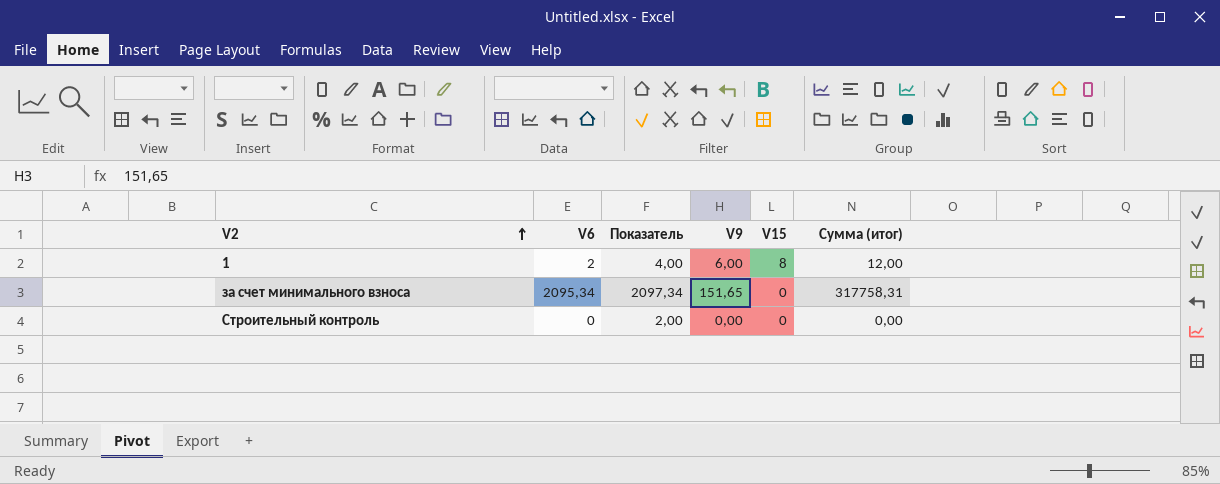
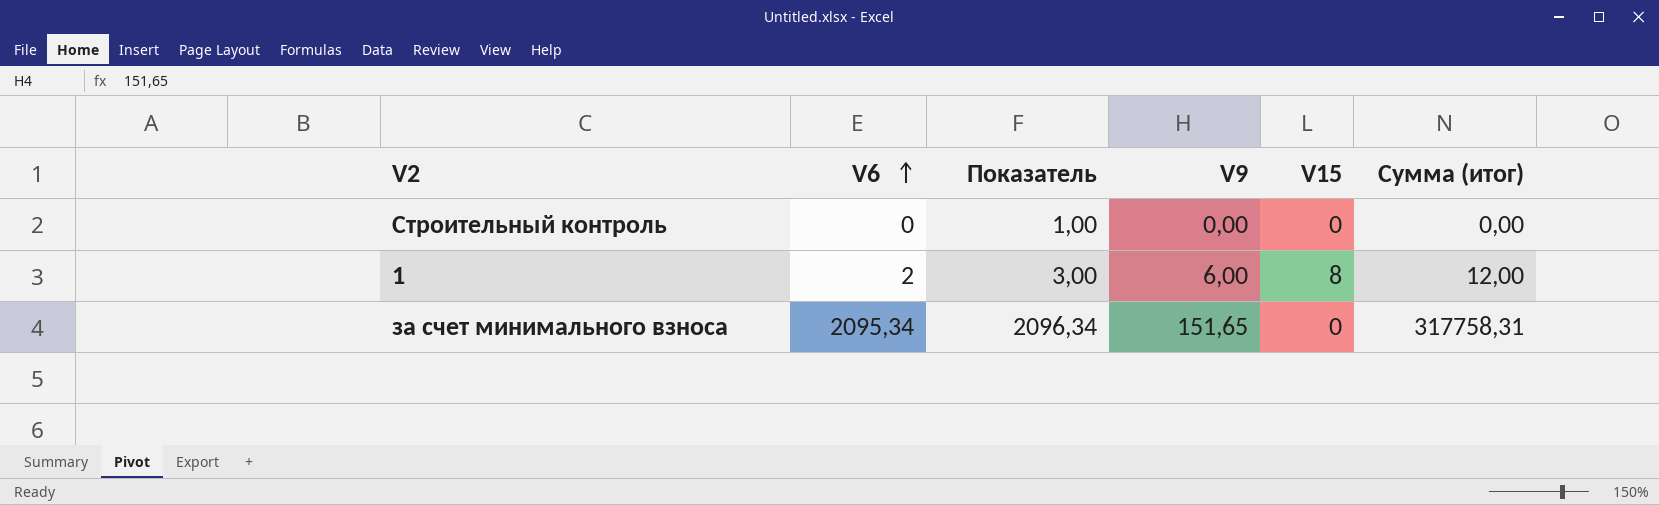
row order: V2 ascending -> V6 ascending
column Показатель | formula: [V6] + 2 -> [V6] + 1

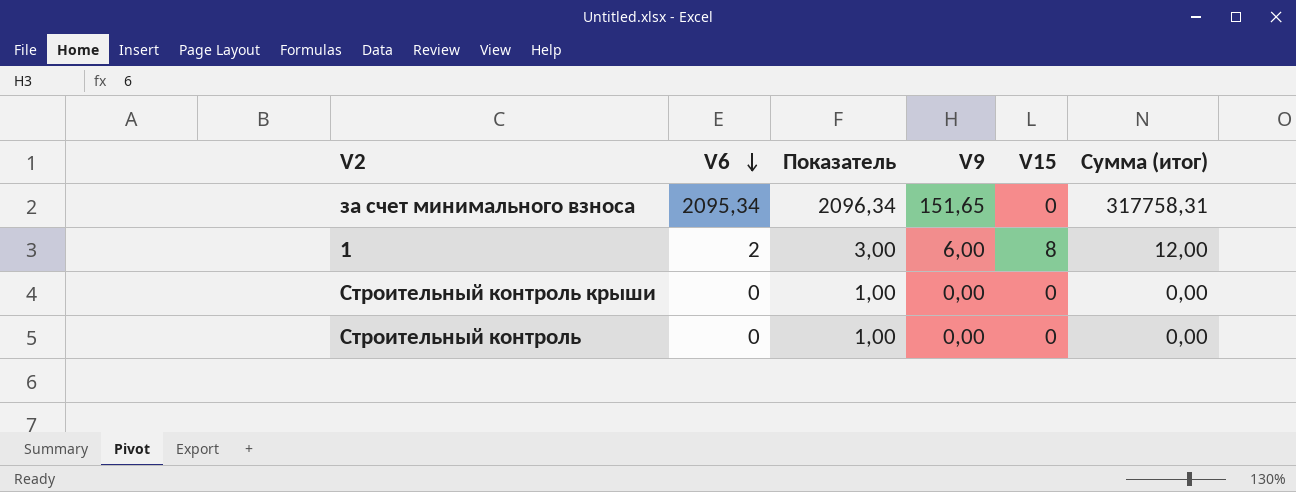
row order: V6 ascending -> V6 descending
row Строительный контроль крыши: none -> 0 | 1,00 | 0,00 | 0 | 0,00

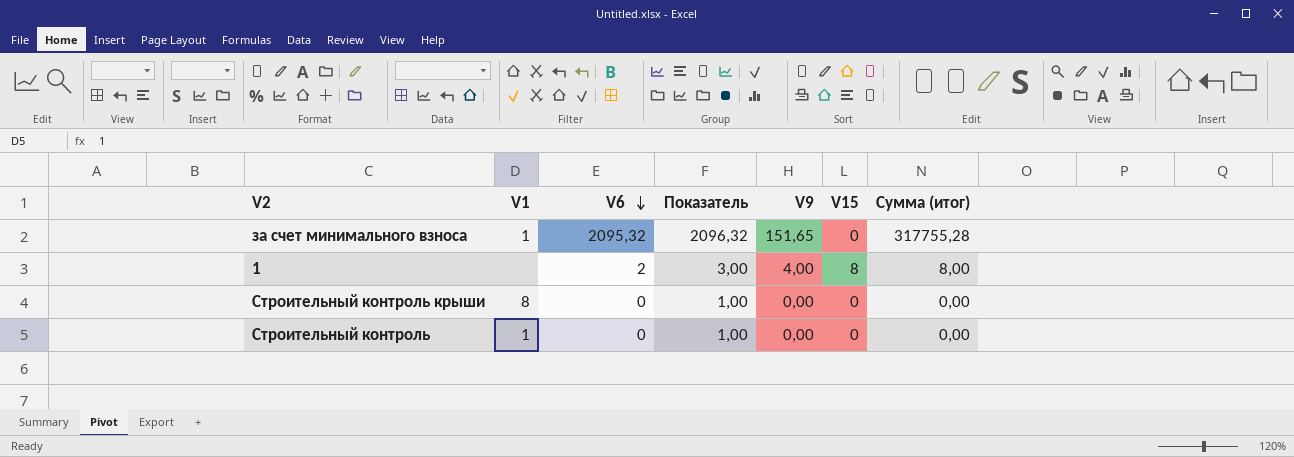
column V1 | position: none -> 2
за счет минимального взноса | V6: 2095,34 -> 2095,32
за счет минимального взноса | Показатель: 2096,34 -> 2096,32
за счет минимального взноса | Сумма (итог): 317758,31 -> 317755,28
1 | V9: 6,00 -> 4,00
1 | Сумма (итог): 12,00 -> 8,00

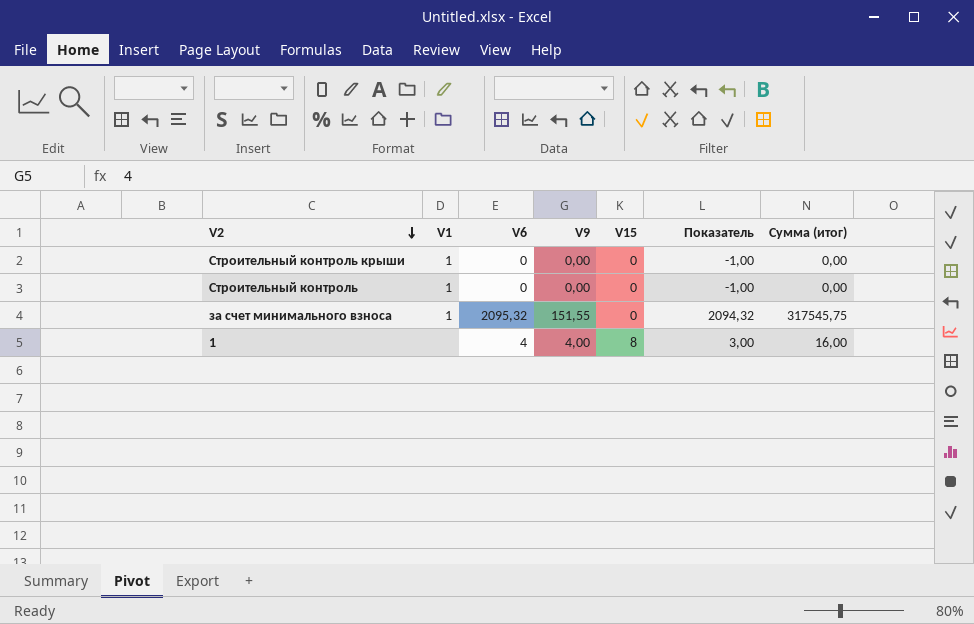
row order: V6 descending -> V2 descending
column Показатель | formula: [V6] + 1 -> [V6] - 1
column Показатель | position: 4 -> 6
Строительный контроль крыши | V1: 8 -> 1
за счет минимального взноса | V9: 151,65 -> 151,55
за счет минимального взноса | Сумма (итог): 317755,28 -> 317545,75
1 | V6: 2 -> 4
1 | Сумма (итог): 8,00 -> 16,00

